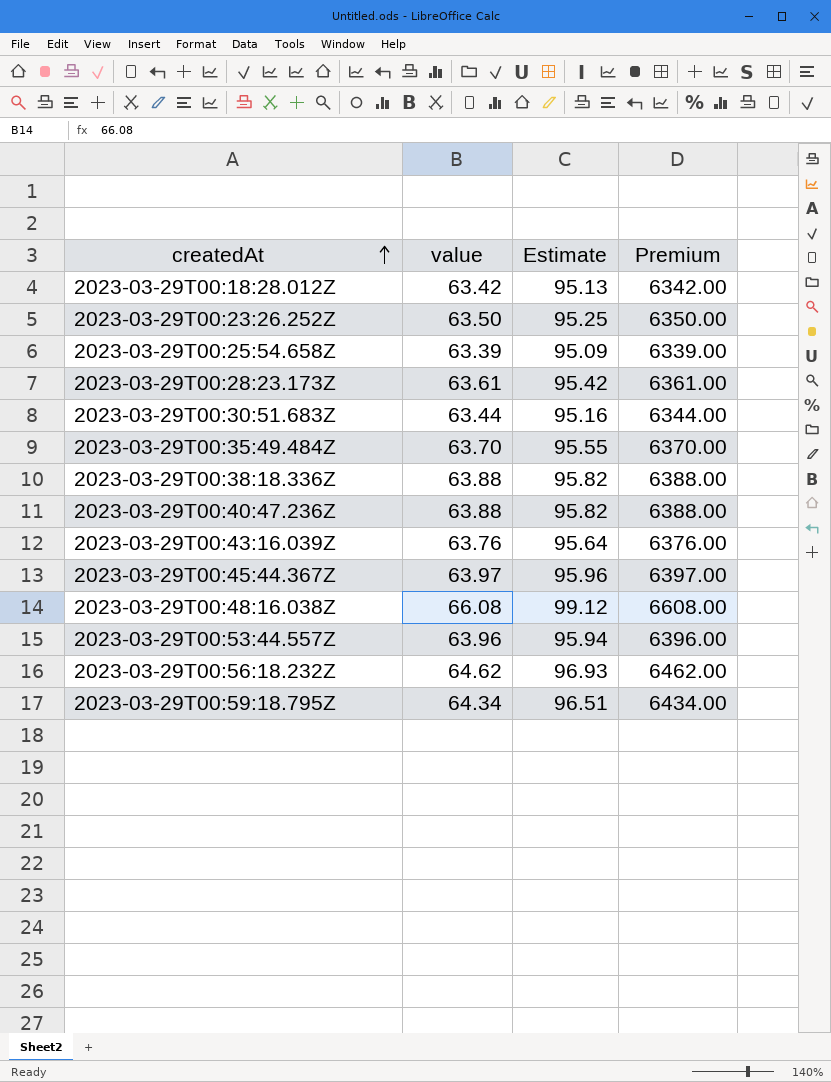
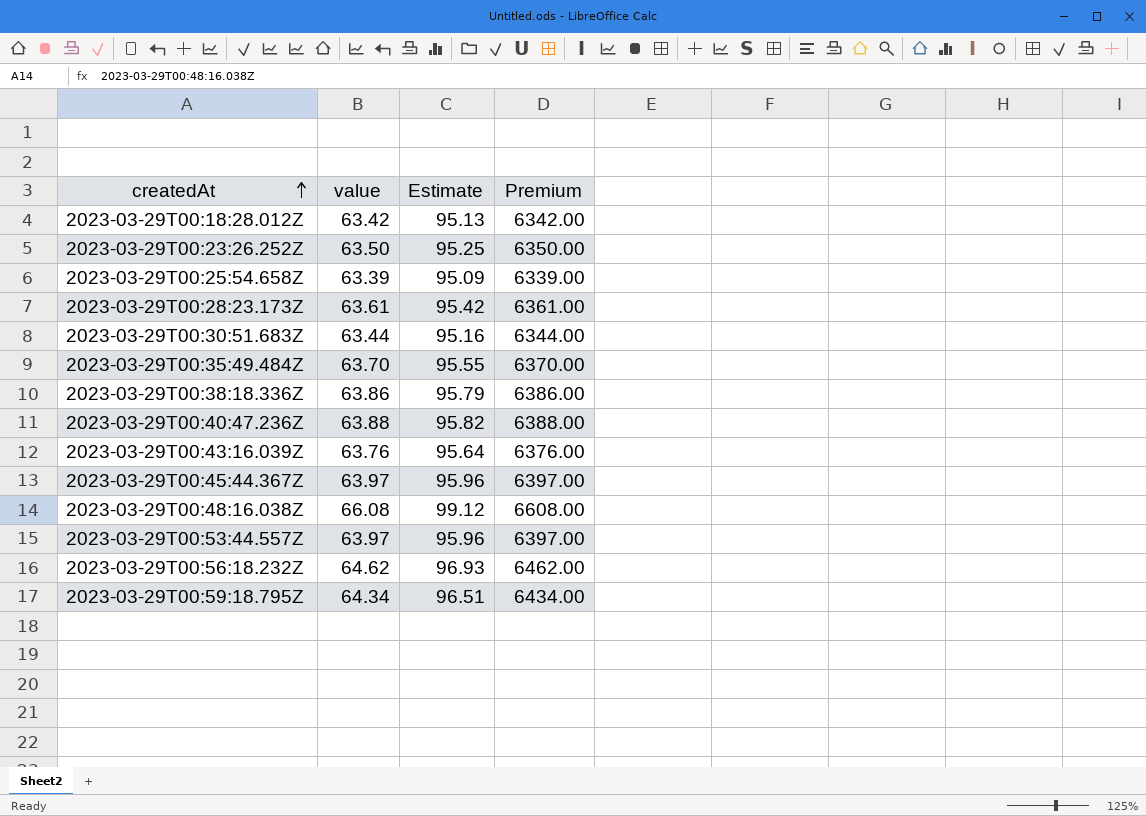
2023-03-29T00:38:18.336Z | value: 63.88 -> 63.86
2023-03-29T00:38:18.336Z | Estimate: 95.82 -> 95.79
2023-03-29T00:38:18.336Z | Premium: 6388.00 -> 6386.00
2023-03-29T00:53:44.557Z | value: 63.96 -> 63.97
2023-03-29T00:53:44.557Z | Estimate: 95.94 -> 95.96
2023-03-29T00:53:44.557Z | Premium: 6396.00 -> 6397.00

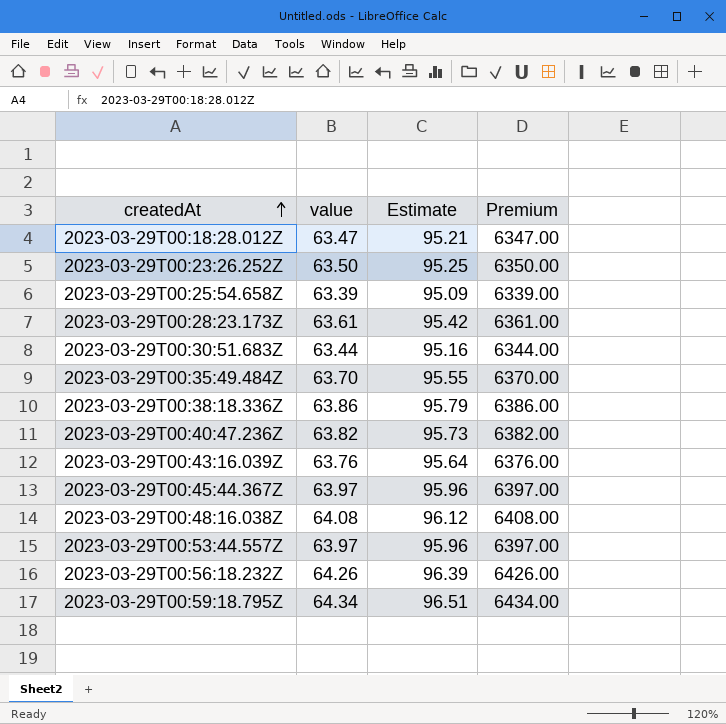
2023-03-29T00:18:28.012Z | value: 63.42 -> 63.47
2023-03-29T00:18:28.012Z | Estimate: 95.13 -> 95.21
2023-03-29T00:18:28.012Z | Premium: 6342.00 -> 6347.00
2023-03-29T00:40:47.236Z | value: 63.88 -> 63.82
2023-03-29T00:40:47.236Z | Estimate: 95.82 -> 95.73
2023-03-29T00:40:47.236Z | Premium: 6388.00 -> 6382.00
2023-03-29T00:48:16.038Z | value: 66.08 -> 64.08
2023-03-29T00:48:16.038Z | Estimate: 99.12 -> 96.12
2023-03-29T00:48:16.038Z | Premium: 6608.00 -> 6408.00
2023-03-29T00:56:18.232Z | value: 64.62 -> 64.26
2023-03-29T00:56:18.232Z | Estimate: 96.93 -> 96.39
2023-03-29T00:56:18.232Z | Premium: 6462.00 -> 6426.00

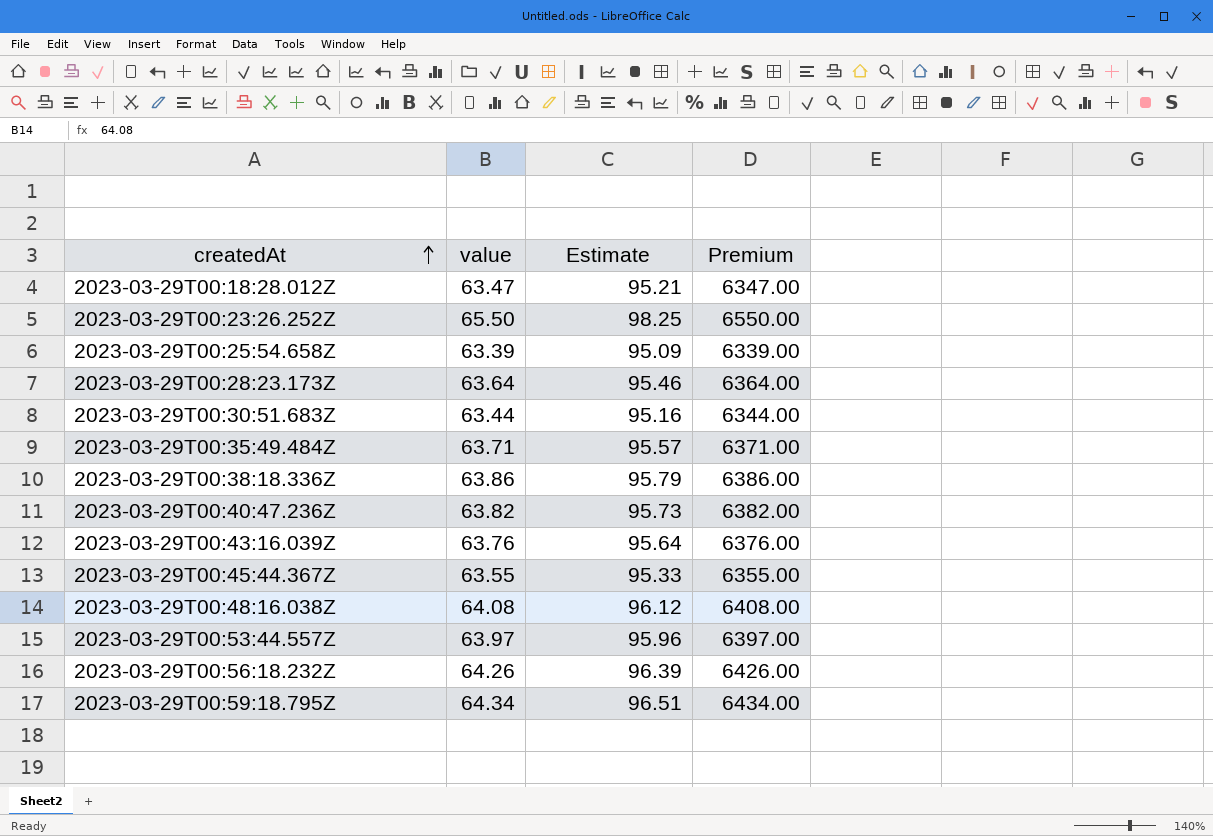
2023-03-29T00:23:26.252Z | value: 63.50 -> 65.50
2023-03-29T00:23:26.252Z | Estimate: 95.25 -> 98.25
2023-03-29T00:23:26.252Z | Premium: 6350.00 -> 6550.00
2023-03-29T00:28:23.173Z | value: 63.61 -> 63.64
2023-03-29T00:28:23.173Z | Estimate: 95.42 -> 95.46
2023-03-29T00:28:23.173Z | Premium: 6361.00 -> 6364.00
2023-03-29T00:35:49.484Z | value: 63.70 -> 63.71
2023-03-29T00:35:49.484Z | Estimate: 95.55 -> 95.57
2023-03-29T00:35:49.484Z | Premium: 6370.00 -> 6371.00
2023-03-29T00:45:44.367Z | value: 63.97 -> 63.55
2023-03-29T00:45:44.367Z | Estimate: 95.96 -> 95.33
2023-03-29T00:45:44.367Z | Premium: 6397.00 -> 6355.00

